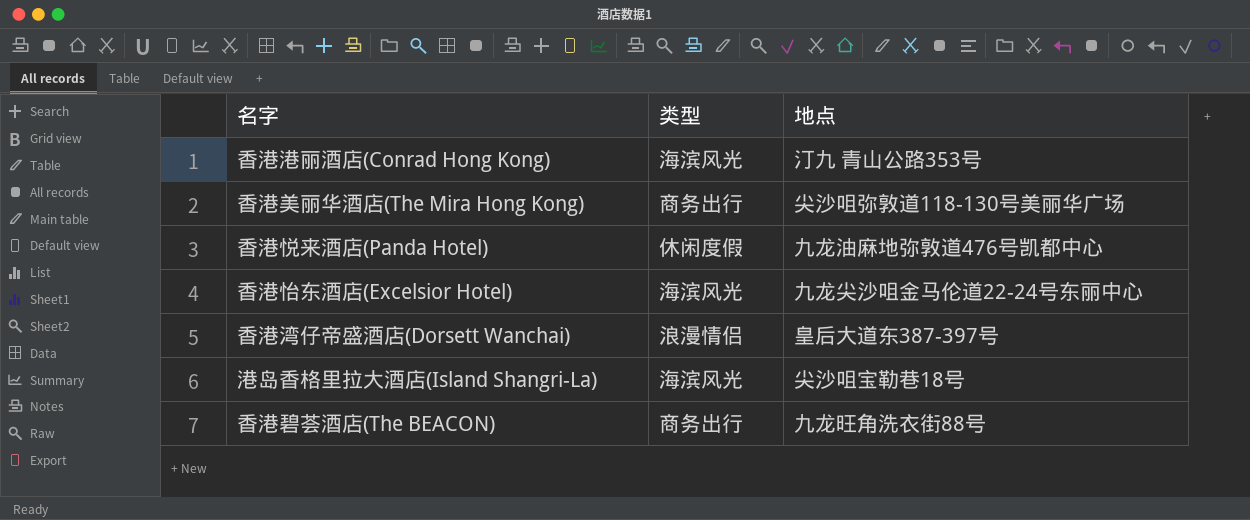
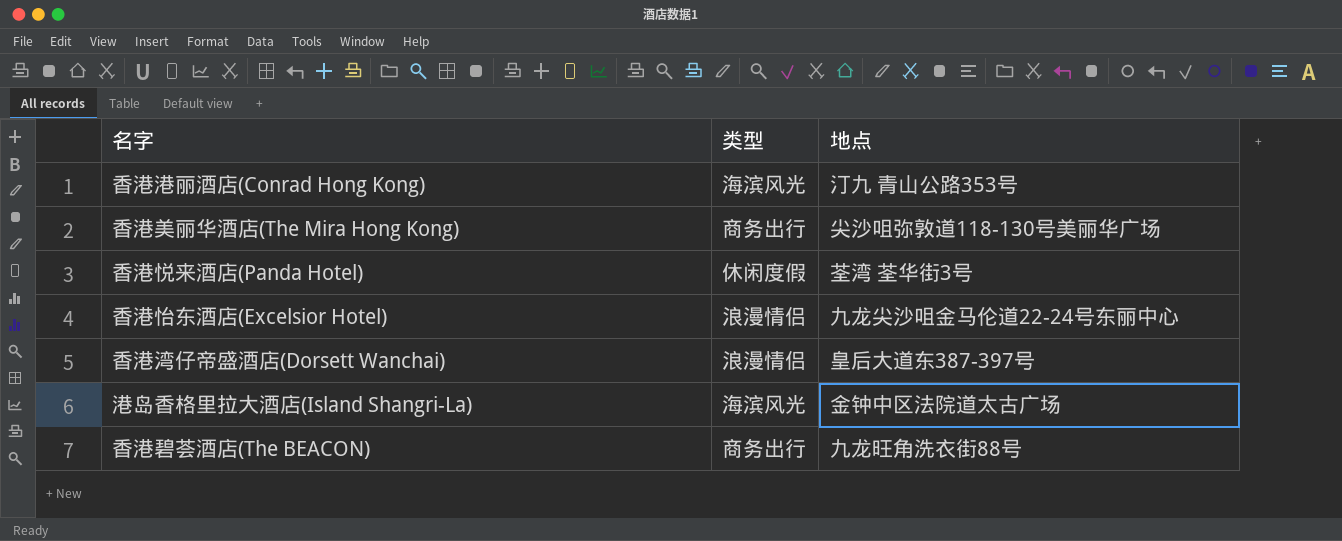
香港悦来酒店(Panda Hotel) | 地点: 九龙油麻地弥敦道476号凯都中心 -> 荃湾 荃华街3号
香港怡东酒店(Excelsior Hotel) | 类型: 海滨风光 -> 浪漫情侣
港岛香格里拉大酒店(Island Shangri-La) | 地点: 尖沙咀宝勒巷18号 -> 金钟中区法院道太古广场

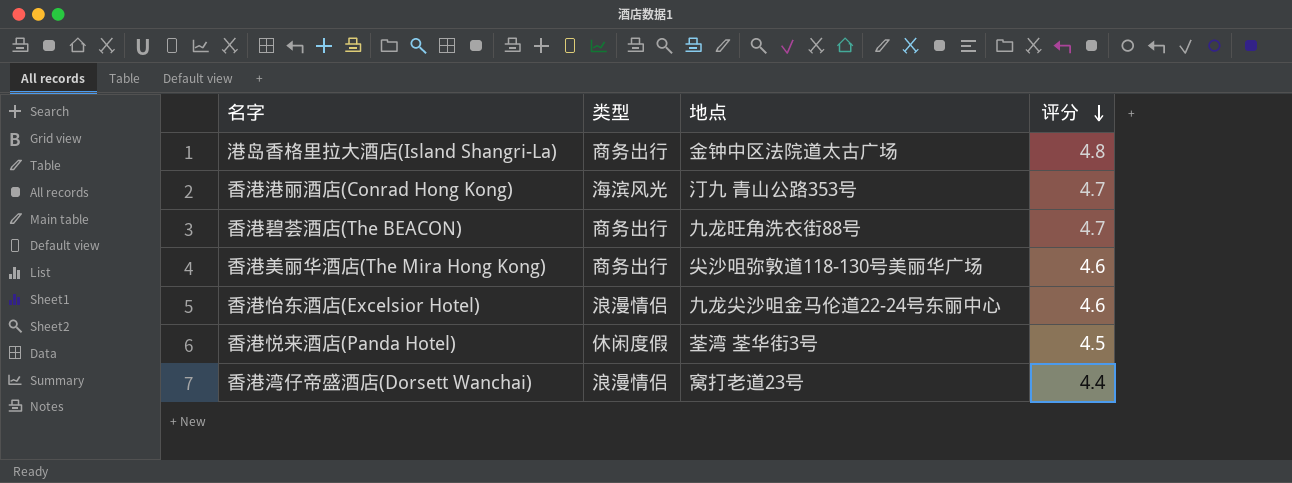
row order: none -> 评分 descending
column 评分 | position: none -> 4
港岛香格里拉大酒店(Island Shangri-La) | 类型: 海滨风光 -> 商务出行
香港湾仔帝盛酒店(Dorsett Wanchai) | 地点: 皇后大道东387-397号 -> 窝打老道23号

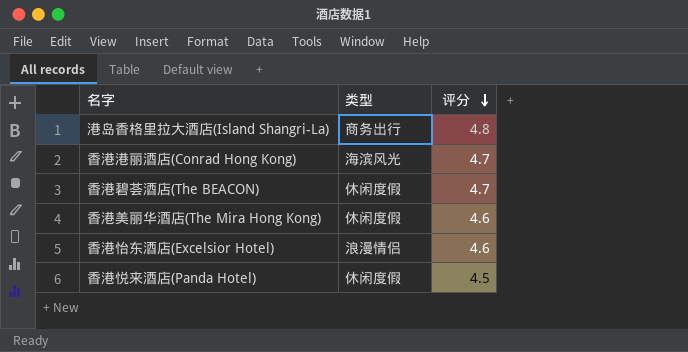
column 地点 | position: 3 -> none
row 香港湾仔帝盛酒店(Dorsett Wanchai): 浪漫情侣 | 窝打老道23号 | 4.4 -> none
香港碧荟酒店(The BEACON) | 类型: 商务出行 -> 休闲度假
香港美丽华酒店(The Mira Hong Kong) | 类型: 商务出行 -> 休闲度假

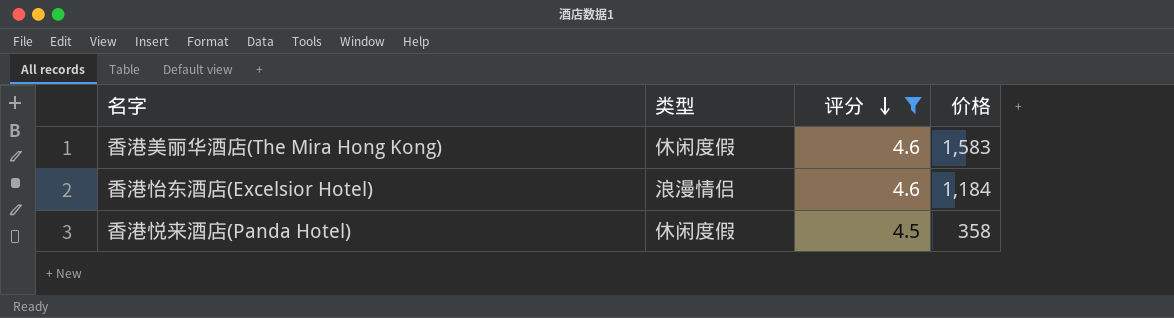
filter: none -> 评分 <= 4.6
column 价格 | position: none -> 4

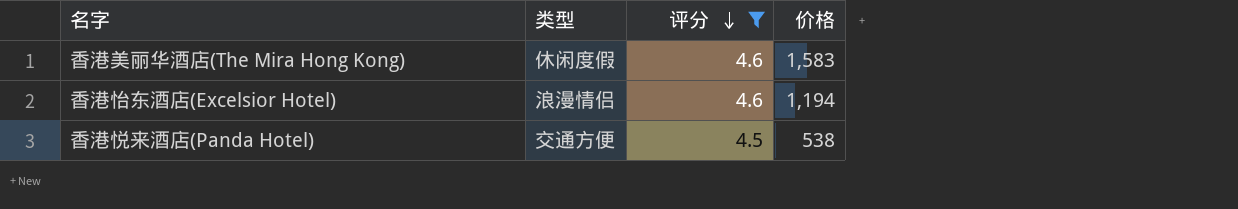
香港怡东酒店(Excelsior Hotel) | 价格: 1,184 -> 1,194
香港悦来酒店(Panda Hotel) | 类型: 休闲度假 -> 交通方便
香港悦来酒店(Panda Hotel) | 价格: 358 -> 538

